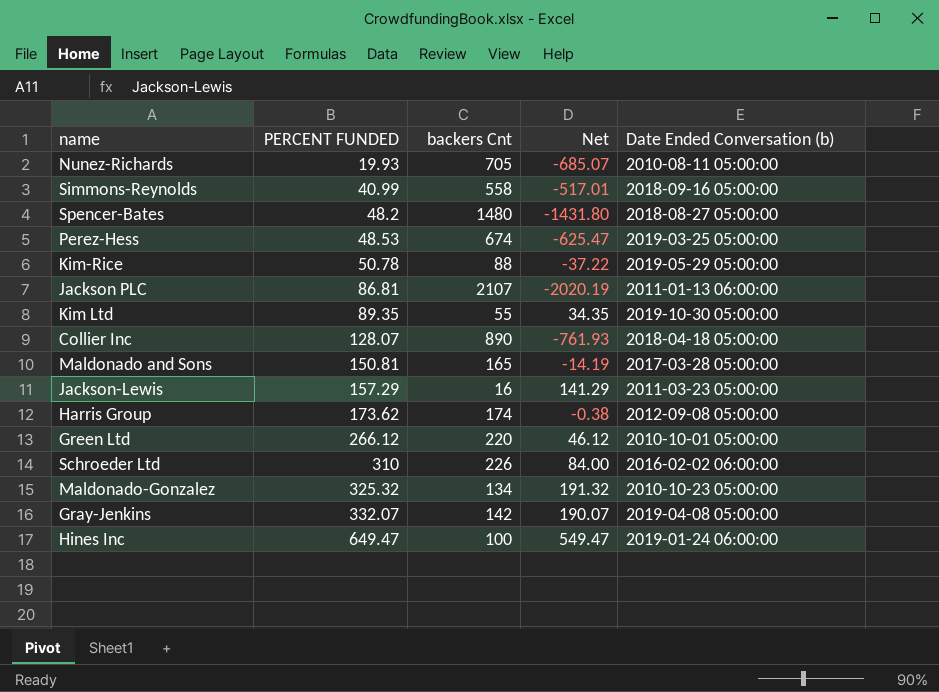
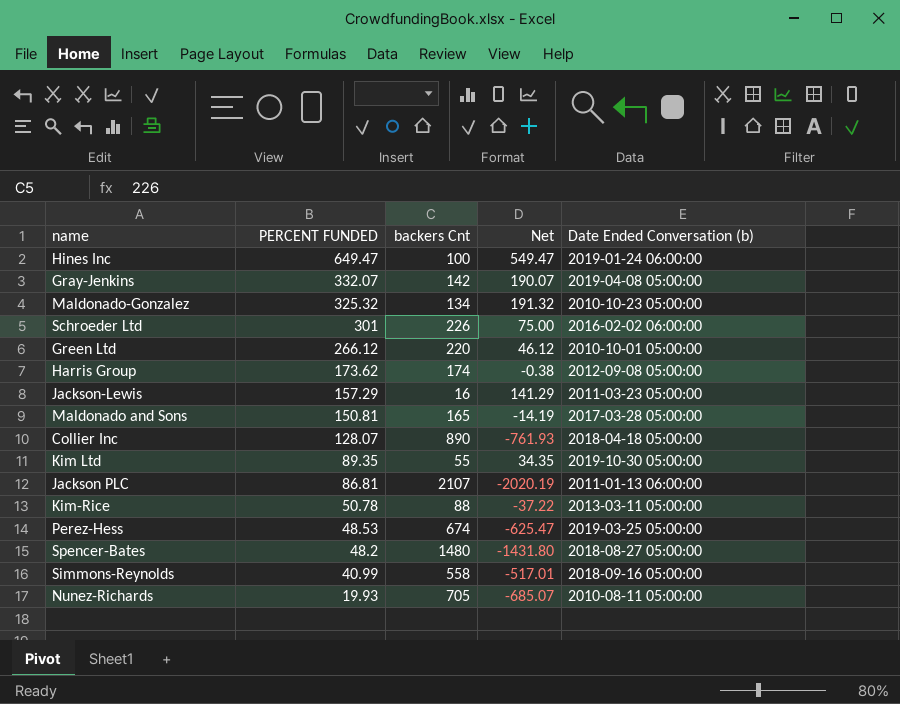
row order: PERCENT FUNDED ascending -> PERCENT FUNDED descending
Schroeder Ltd | PERCENT FUNDED: 310 -> 301
Schroeder Ltd | Net: 84.00 -> 75.00
Kim-Rice | Date Ended Conversation (b): 2019-05-29 05:00:00 -> 2013-03-11 05:00:00

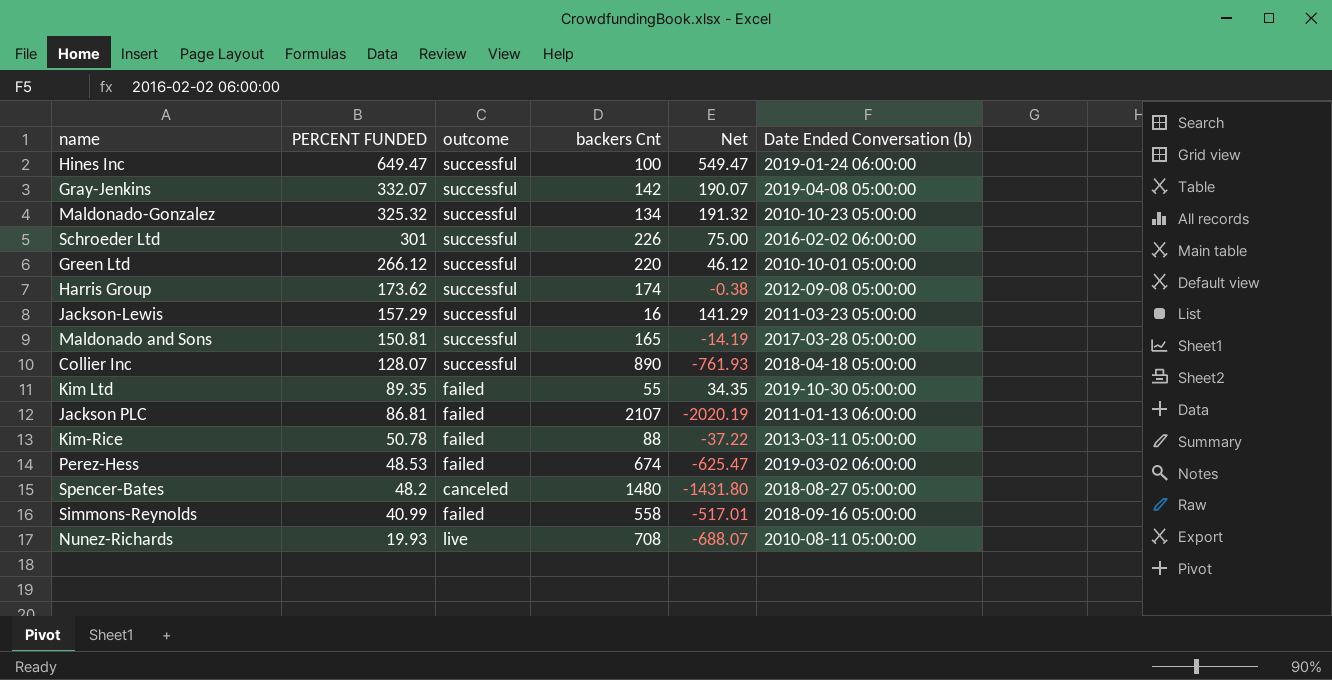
column outcome | position: none -> 3
Perez-Hess | Date Ended Conversation (b): 2019-03-25 05:00:00 -> 2019-03-02 06:00:00
Nunez-Richards | backers Cnt: 705 -> 708
Nunez-Richards | Net: -685.07 -> -688.07

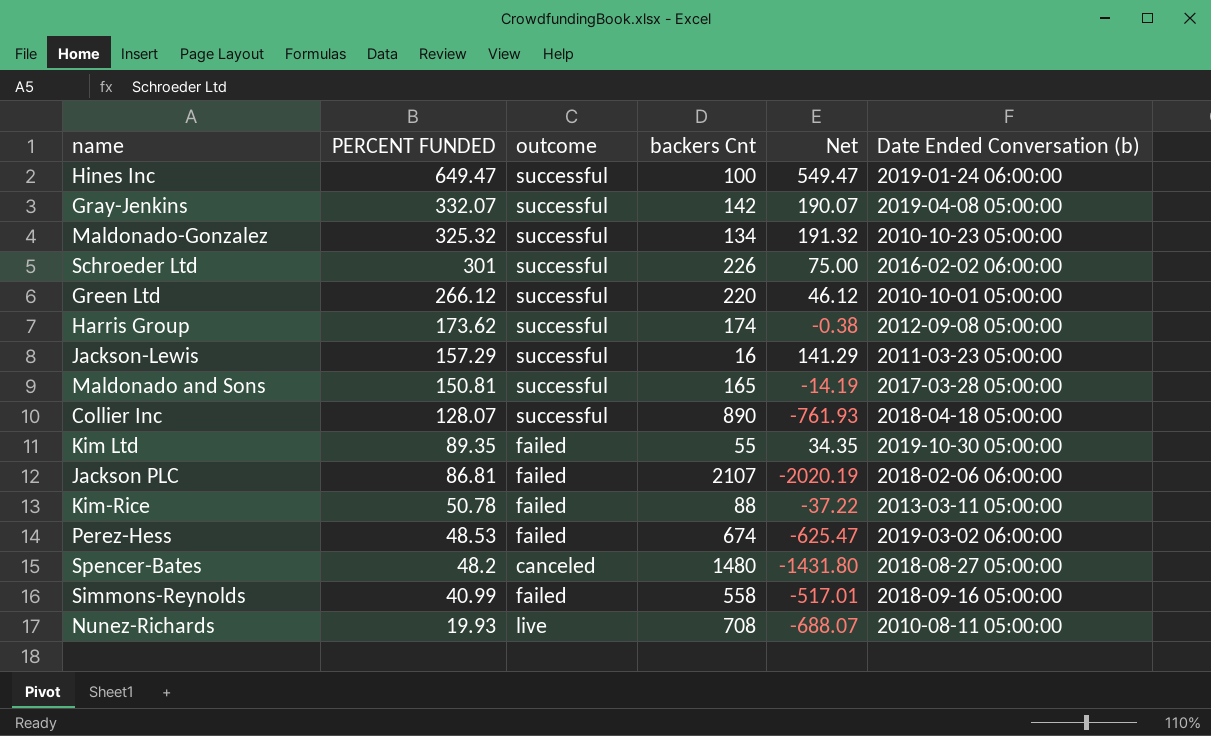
Jackson PLC | Date Ended Conversation (b): 2011-01-13 06:00:00 -> 2018-02-06 06:00:00

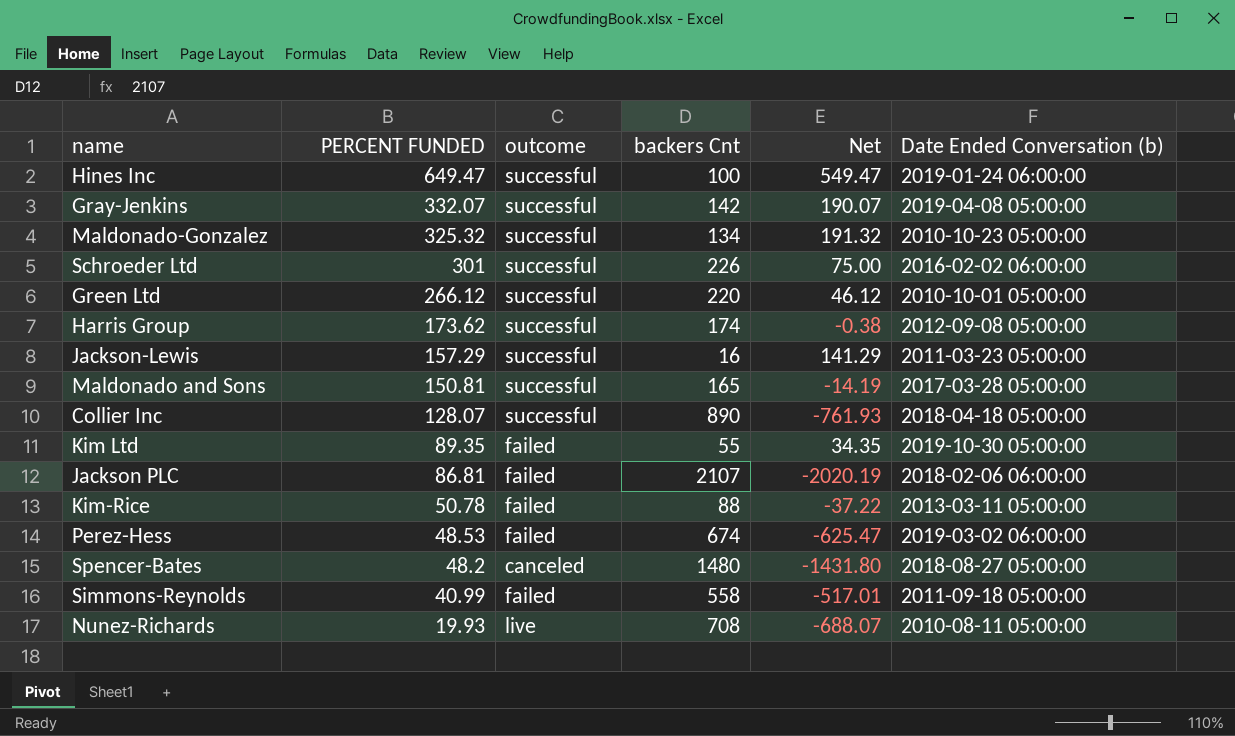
Simmons-Reynolds | Date Ended Conversation (b): 2018-09-16 05:00:00 -> 2011-09-18 05:00:00

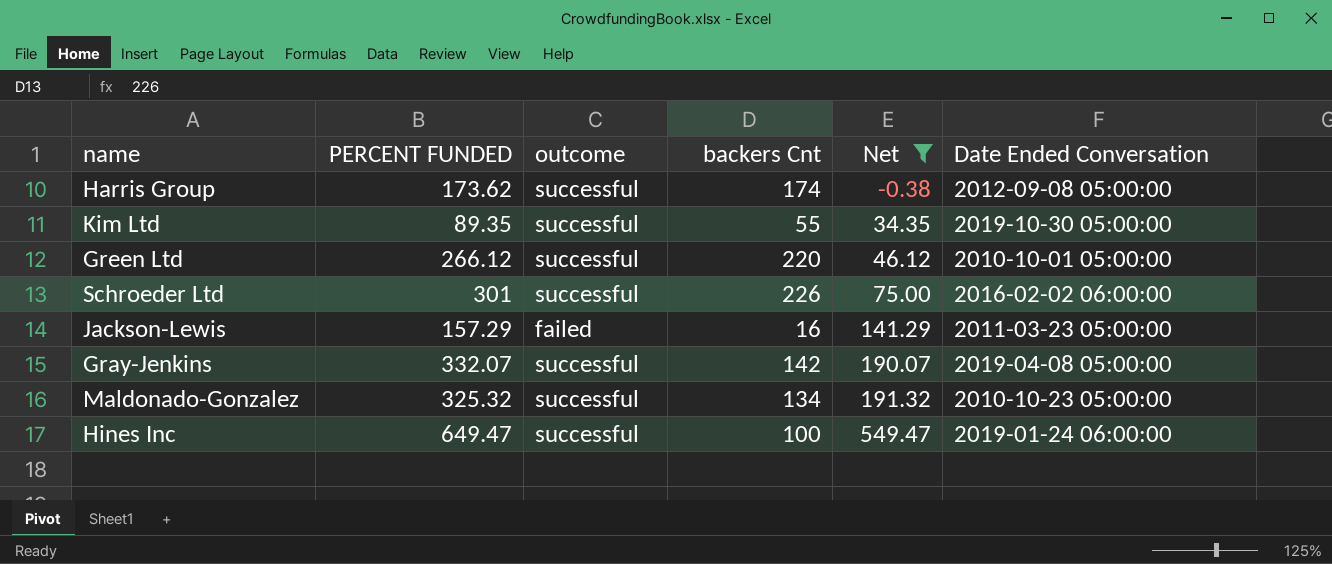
filter: none -> Net >= -0.38
row order: PERCENT FUNDED descending -> Net ascending
column name: Date Ended Conversation (b) -> Date Ended Conversation
Kim Ltd | outcome: failed -> successful
Jackson-Lewis | outcome: successful -> failed

